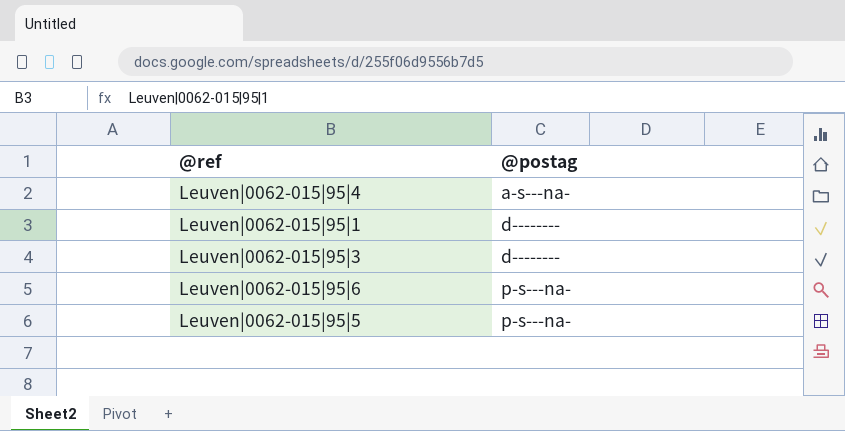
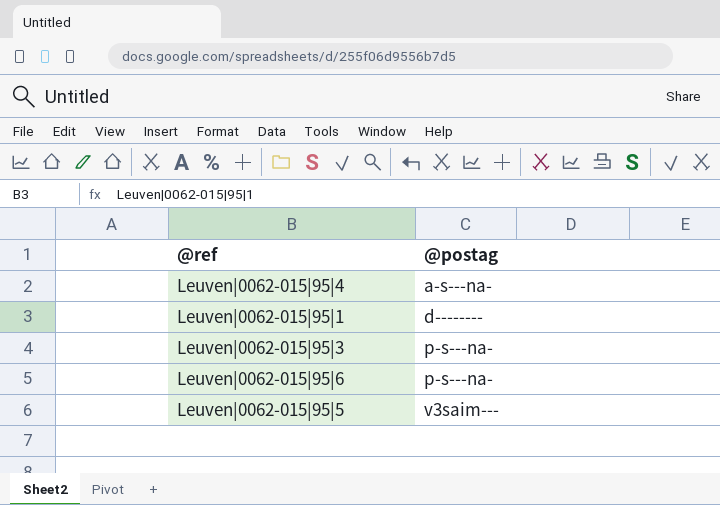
Leuven|0062-015|95|3 | @postag: d-------- -> p-s---na-
Leuven|0062-015|95|5 | @postag: p-s---na- -> v3saim---

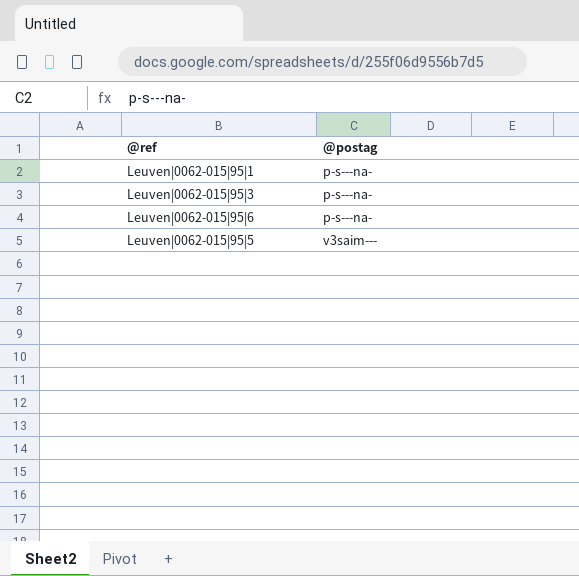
row Leuven|0062-015|95|4: a-s---na- -> none
Leuven|0062-015|95|1 | @postag: d-------- -> p-s---na-

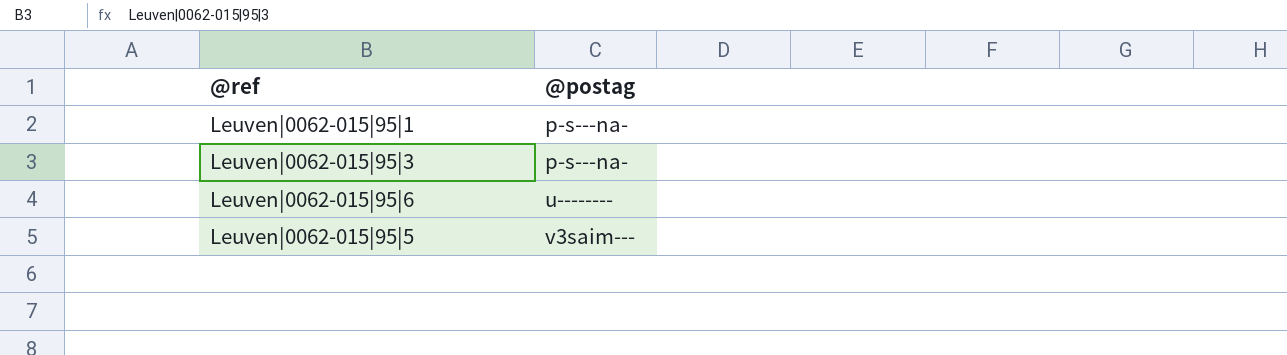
Leuven|0062-015|95|6 | @postag: p-s---na- -> u--------

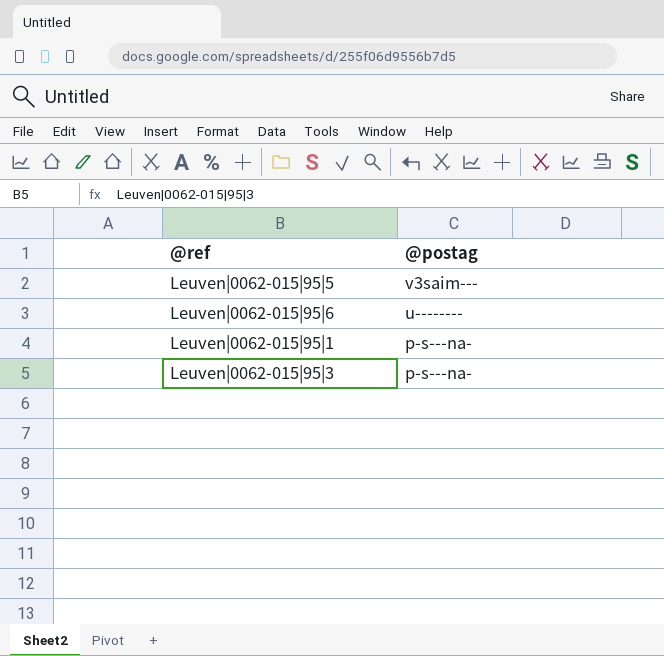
row order: @postag ascending -> @postag descending

